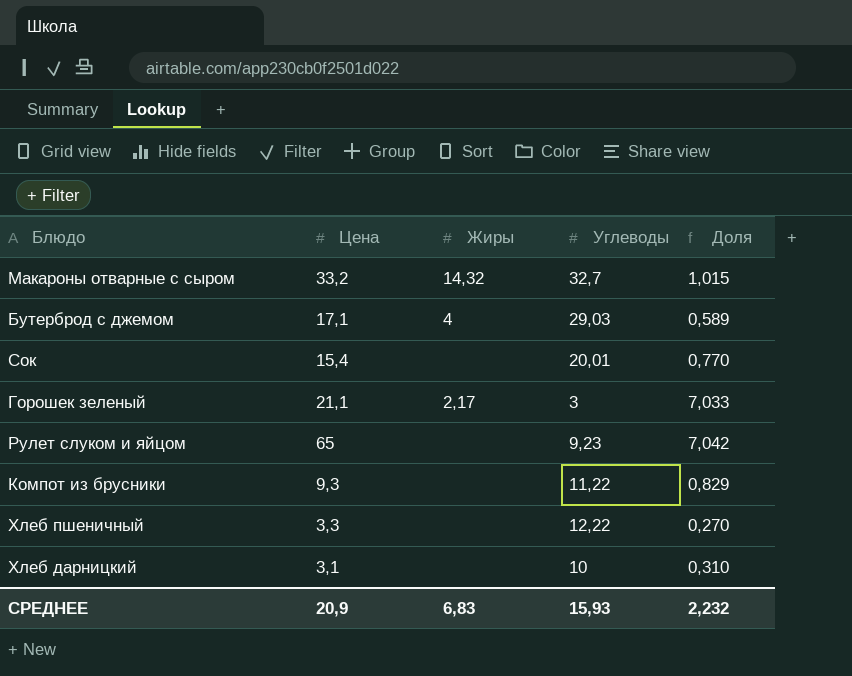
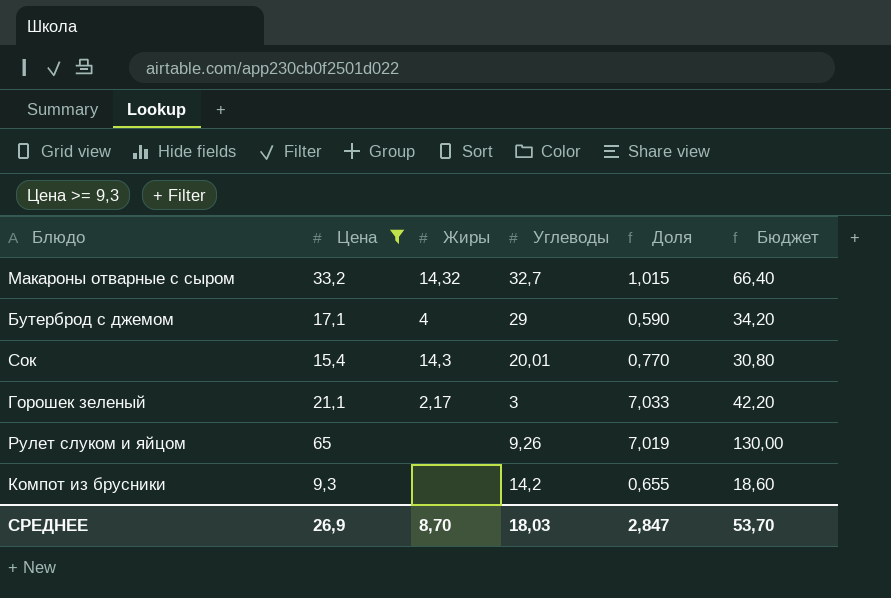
filter: none -> Цена >= 9,3
column Бюджет | formula: none -> [Цена] * 2
Бутерброд с джемом | Углеводы: 29,03 -> 29
Бутерброд с джемом | Доля: 0,589 -> 0,590
Сок | Жиры: none -> 14,3
Рулет слуком и яйцом | Углеводы: 9,23 -> 9,26
Рулет слуком и яйцом | Доля: 7,042 -> 7,019
Компот из брусники | Углеводы: 11,22 -> 14,2
Компот из брусники | Доля: 0,829 -> 0,655
СРЕДНЕЕ | Цена: 20,9 -> 26,9
СРЕДНЕЕ | Жиры: 6,83 -> 8,70
СРЕДНЕЕ | Углеводы: 15,93 -> 18,03
СРЕДНЕЕ | Доля: 2,232 -> 2,847

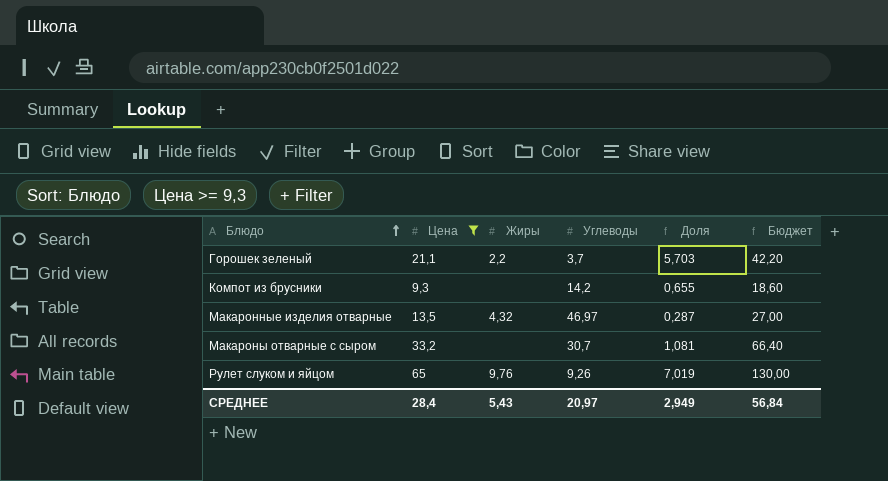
row order: none -> Блюдо ascending
row Бутерброд с джемом: 17,1 | 4 | 29 | 0,590 | 34,20 -> none
row Сок: 15,4 | 14,3 | 20,01 | 0,770 | 30,80 -> none
Горошек зеленый | Жиры: 2,17 -> 2,2
Горошек зеленый | Углеводы: 3 -> 3,7
Горошек зеленый | Доля: 7,033 -> 5,703
row Макаронные изделия отварные: none -> 13,5 | 4,32 | 46,97 | 0,287 | 27,00
Макароны отварные с сыром | Жиры: 14,32 -> none
Макароны отварные с сыром | Углеводы: 32,7 -> 30,7
Макароны отварные с сыром | Доля: 1,015 -> 1,081
Рулет слуком и яйцом | Жиры: none -> 9,76
СРЕДНЕЕ | Цена: 26,9 -> 28,4
СРЕДНЕЕ | Жиры: 8,70 -> 5,43
СРЕДНЕЕ | Углеводы: 18,03 -> 20,97
СРЕДНЕЕ | Доля: 2,847 -> 2,949
СРЕДНЕЕ | Бюджет: 53,70 -> 56,84

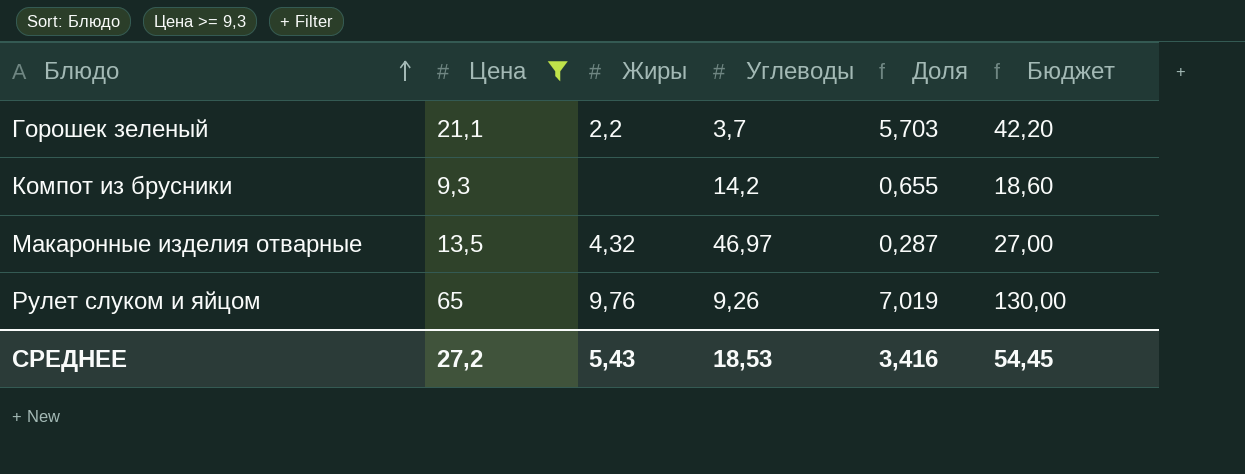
row Макароны отварные с сыром: 33,2 | none | 30,7 | 1,081 | 66,40 -> none
СРЕДНЕЕ | Цена: 28,4 -> 27,2
СРЕДНЕЕ | Углеводы: 20,97 -> 18,53
СРЕДНЕЕ | Доля: 2,949 -> 3,416
СРЕДНЕЕ | Бюджет: 56,84 -> 54,45

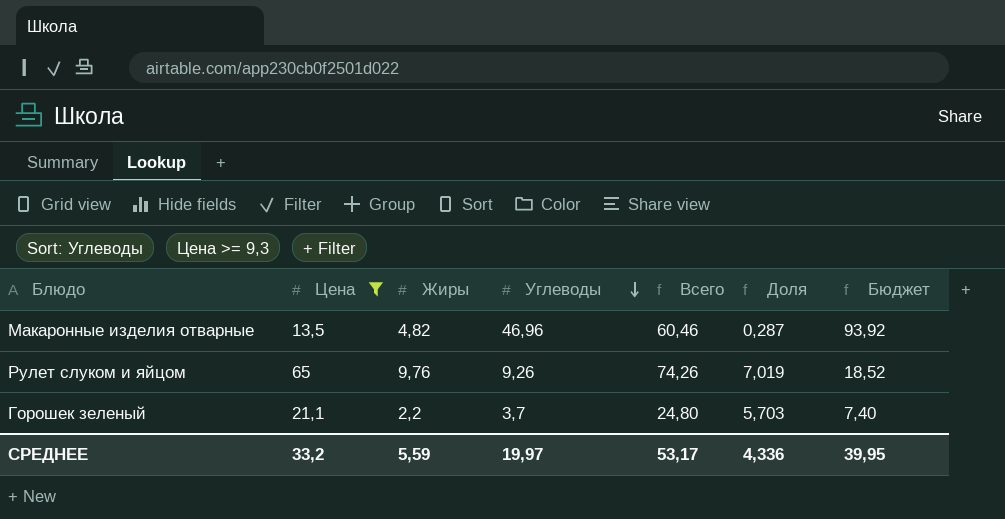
row order: Блюдо ascending -> Углеводы descending
column Всего | formula: none -> [Цена] + [Углеводы]
column Бюджет | formula: [Цена] * 2 -> [Углеводы] * 2
row Компот из брусники: 9,3 | none | 14,2 | 0,655 | 18,60 -> none
Макаронные изделия отварные | Жиры: 4,32 -> 4,82
Макаронные изделия отварные | Углеводы: 46,97 -> 46,96
СРЕДНЕЕ | Цена: 27,2 -> 33,2
СРЕДНЕЕ | Жиры: 5,43 -> 5,59
СРЕДНЕЕ | Углеводы: 18,53 -> 19,97
СРЕДНЕЕ | Доля: 3,416 -> 4,336
СРЕДНЕЕ | Бюджет: 54,45 -> 39,95

